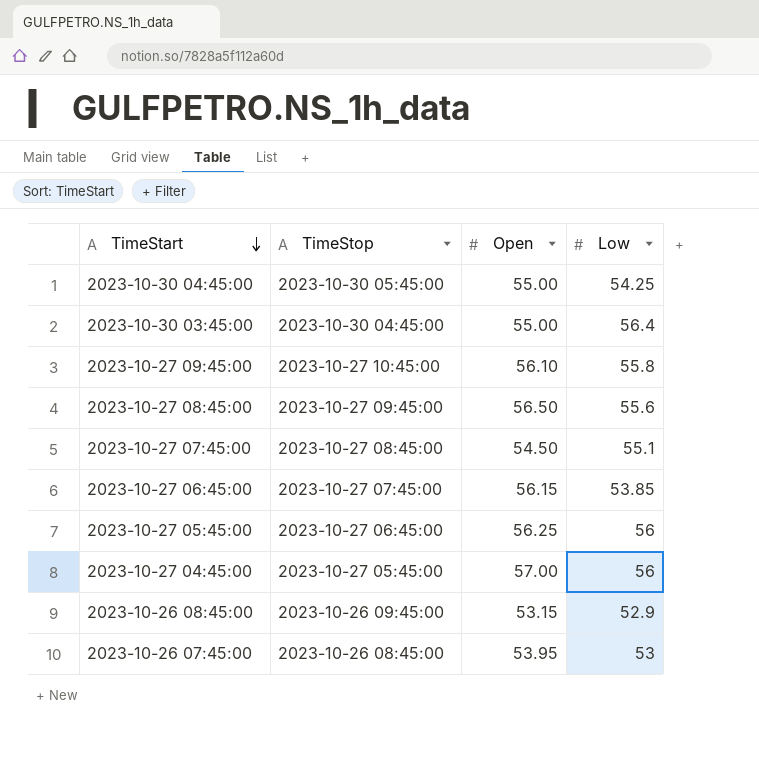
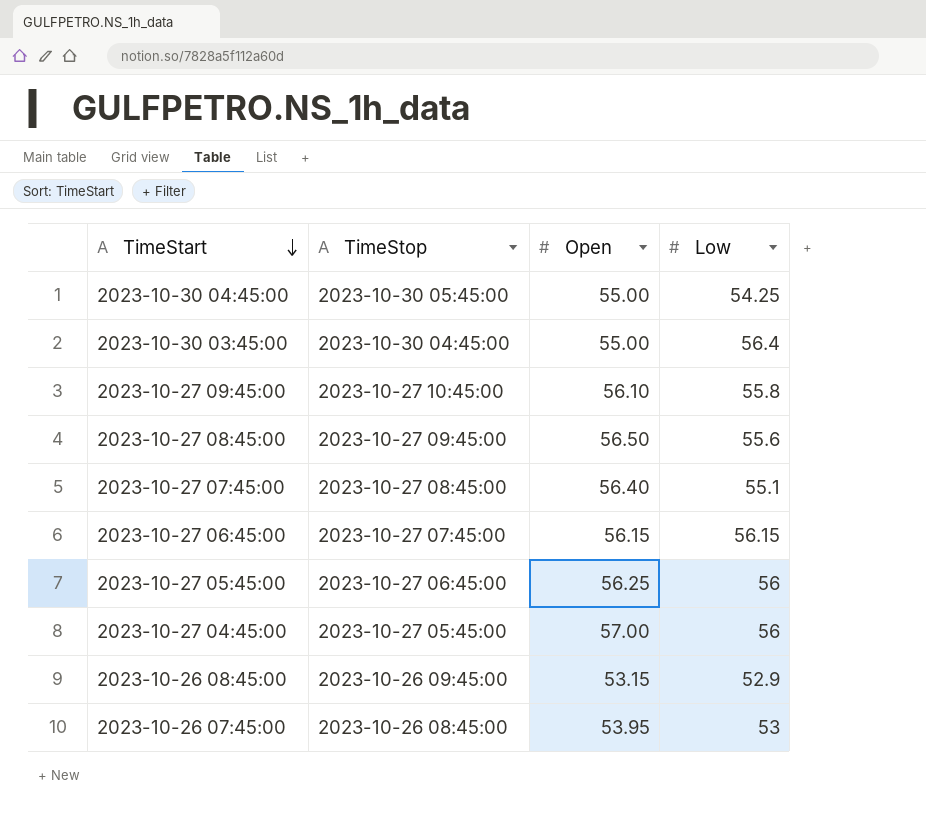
2023-10-27 07:45:00 | Open: 54.50 -> 56.40
2023-10-27 06:45:00 | Low: 53.85 -> 56.15

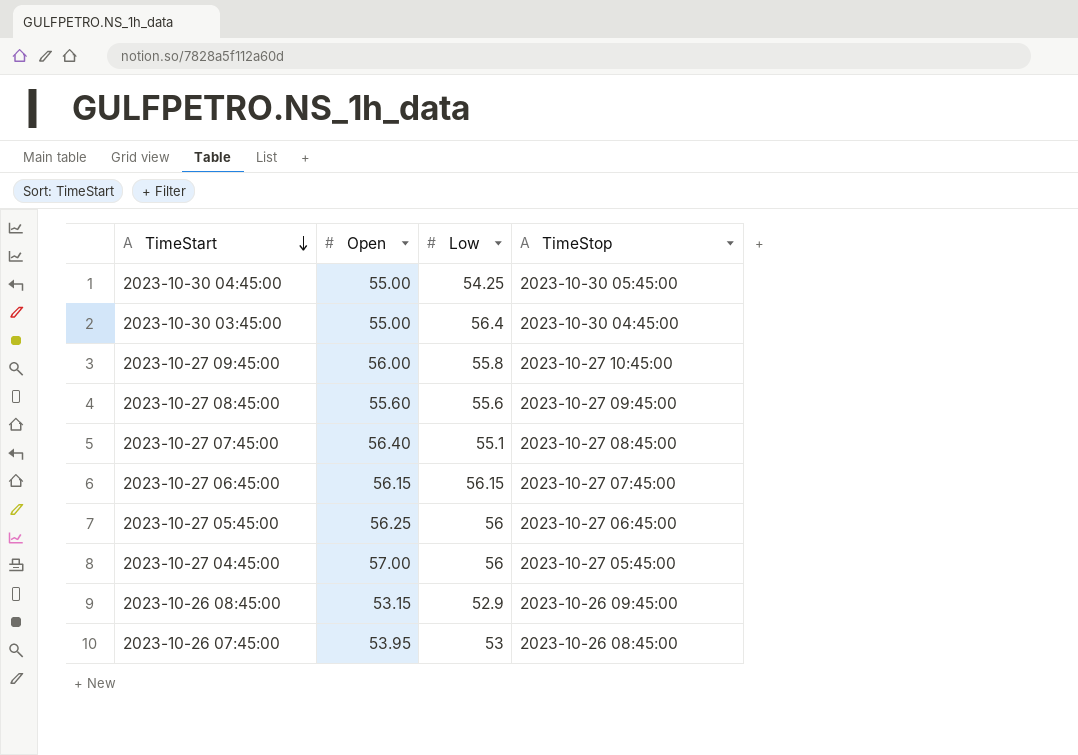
column TimeStop | position: 2 -> 4
2023-10-27 09:45:00 | Open: 56.10 -> 56.00
2023-10-27 08:45:00 | Open: 56.50 -> 55.60

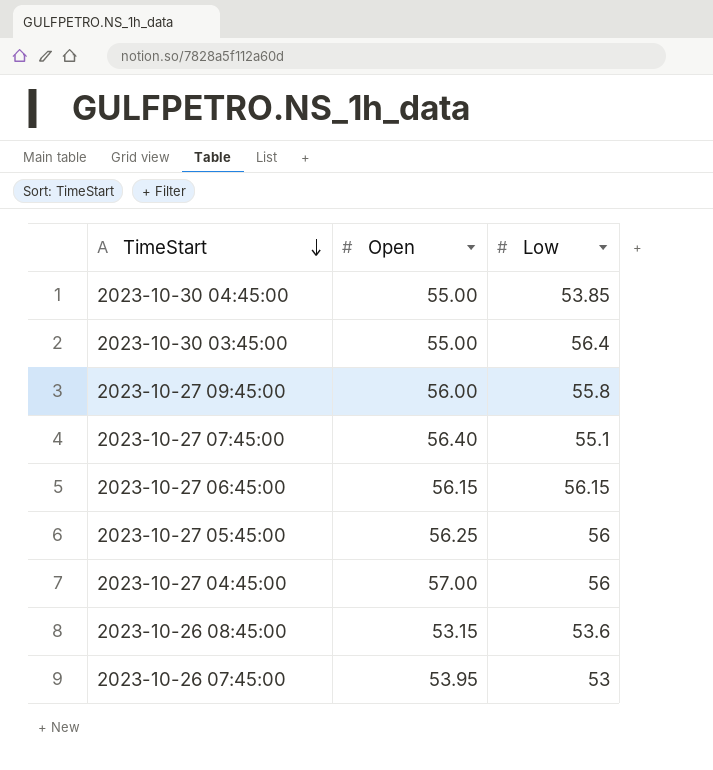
column TimeStop | position: 4 -> none
row 2023-10-27 08:45:00: 55.60 | 55.6 | 2023-10-27 09:45:00 -> none
2023-10-30 04:45:00 | Low: 54.25 -> 53.85
2023-10-26 08:45:00 | Low: 52.9 -> 53.6

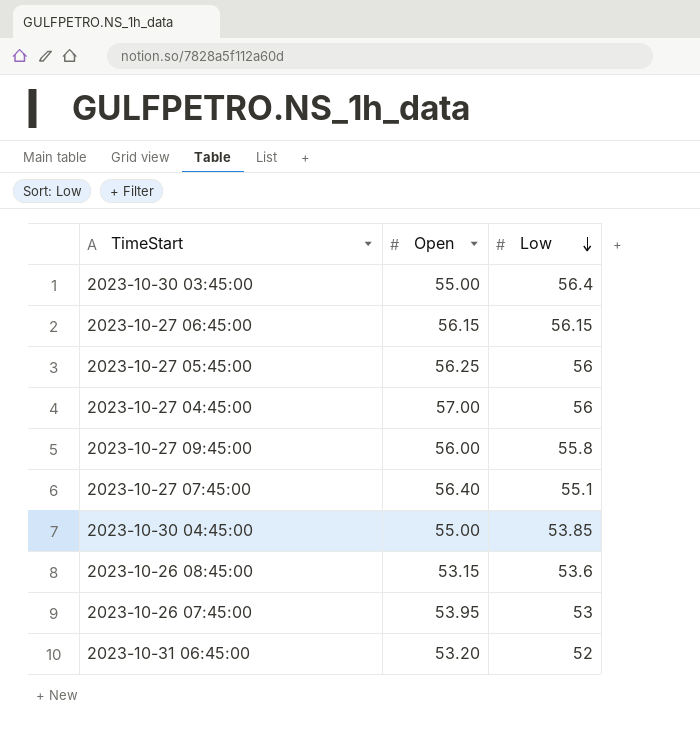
row order: TimeStart descending -> Low descending
row 2023-10-31 06:45:00: none -> 53.20 | 52

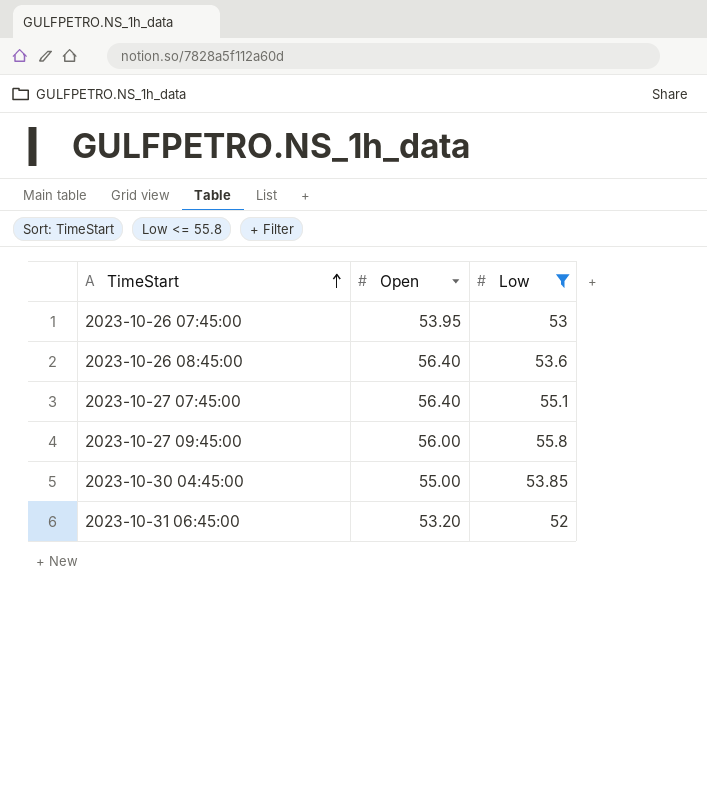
filter: none -> Low <= 55.8
row order: Low descending -> TimeStart ascending
2023-10-26 08:45:00 | Open: 53.15 -> 56.40

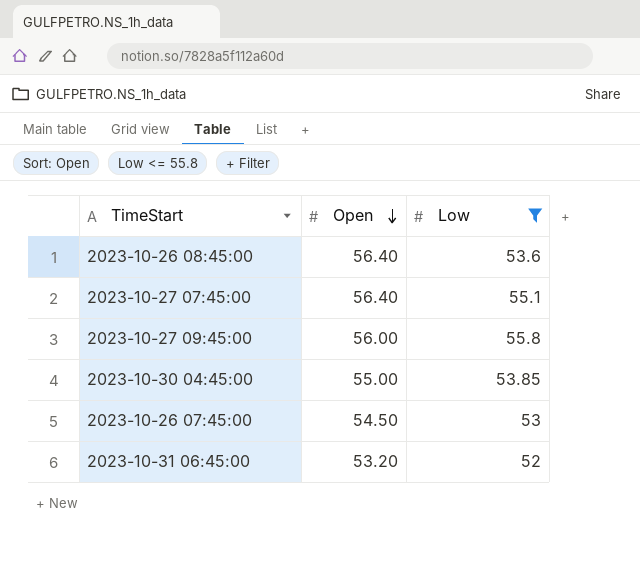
row order: TimeStart ascending -> Open descending
2023-10-26 07:45:00 | Open: 53.95 -> 54.50

